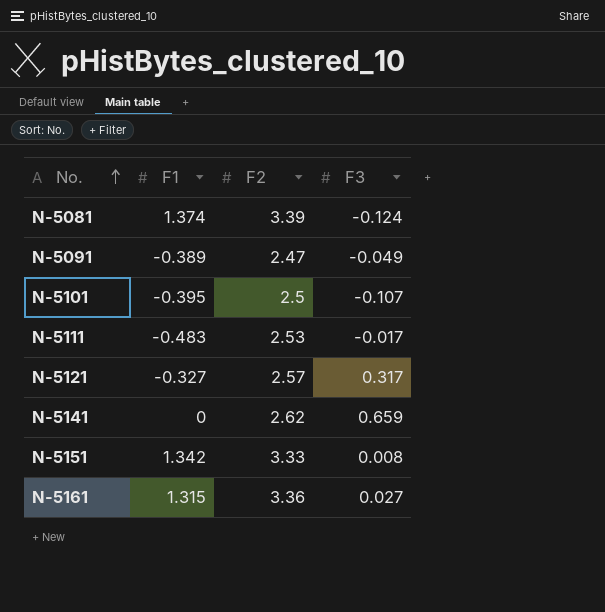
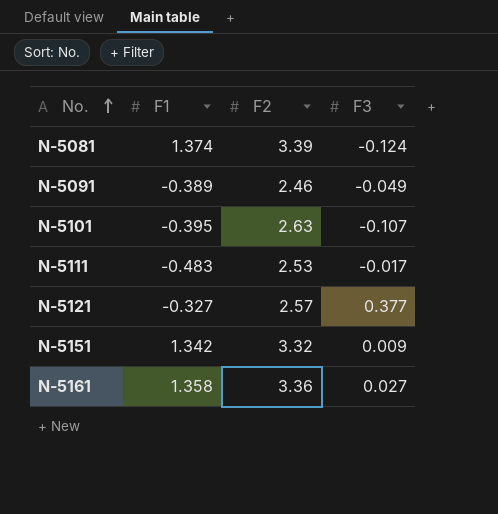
row N-5141: 0 | 2.62 | 0.659 -> none
N-5091 | F2: 2.47 -> 2.46
N-5101 | F2: 2.5 -> 2.63
N-5121 | F3: 0.317 -> 0.377
N-5151 | F2: 3.33 -> 3.32
N-5151 | F3: 0.008 -> 0.009
N-5161 | F1: 1.315 -> 1.358

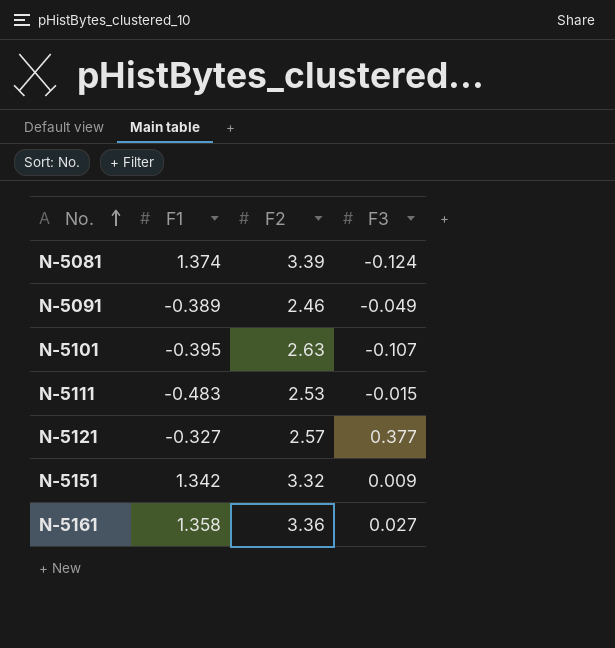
N-5111 | F3: -0.017 -> -0.015

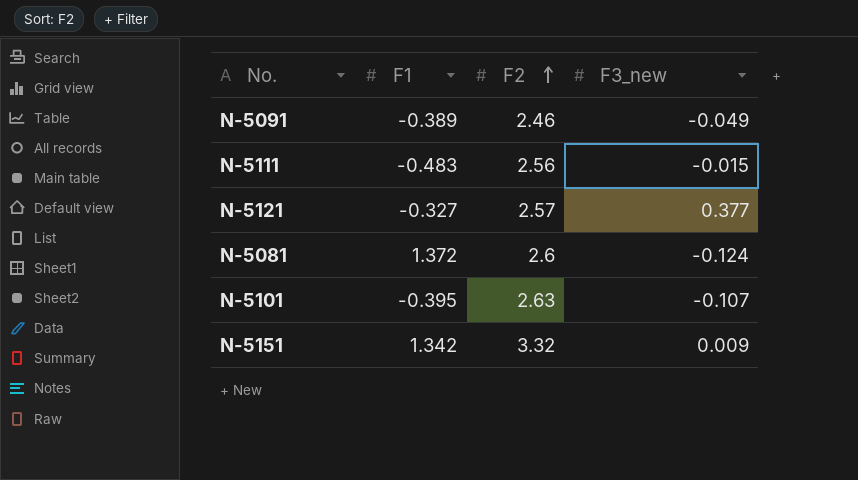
row order: No. ascending -> F2 ascending
column name: F3 -> F3_new
row N-5161: 1.358 | 3.36 | 0.027 -> none
N-5111 | F2: 2.53 -> 2.56
N-5081 | F1: 1.374 -> 1.372
N-5081 | F2: 3.39 -> 2.6

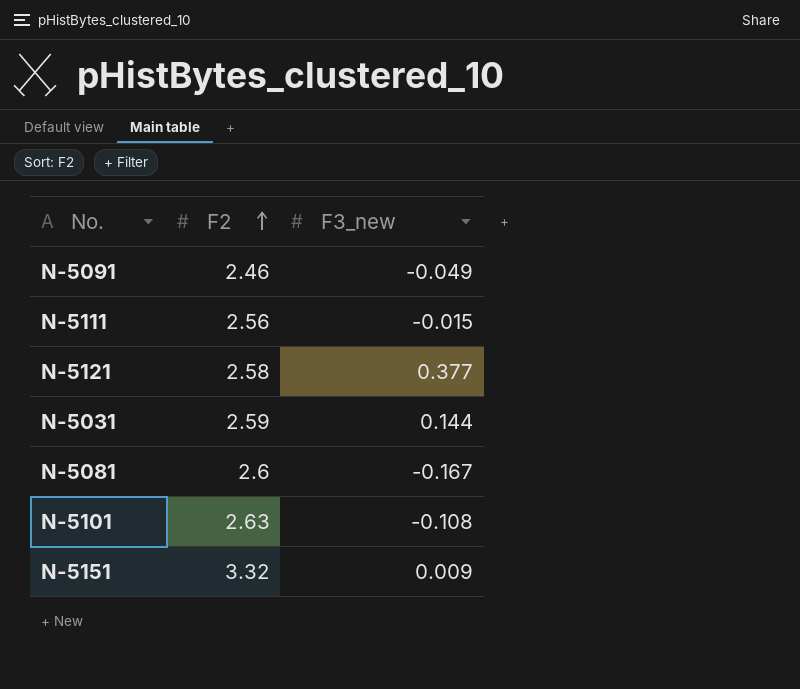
column F1 | position: 2 -> none
N-5121 | F2: 2.57 -> 2.58
row N-5031: none -> 2.59 | 0.144
N-5081 | F3_new: -0.124 -> -0.167
N-5101 | F3_new: -0.107 -> -0.108

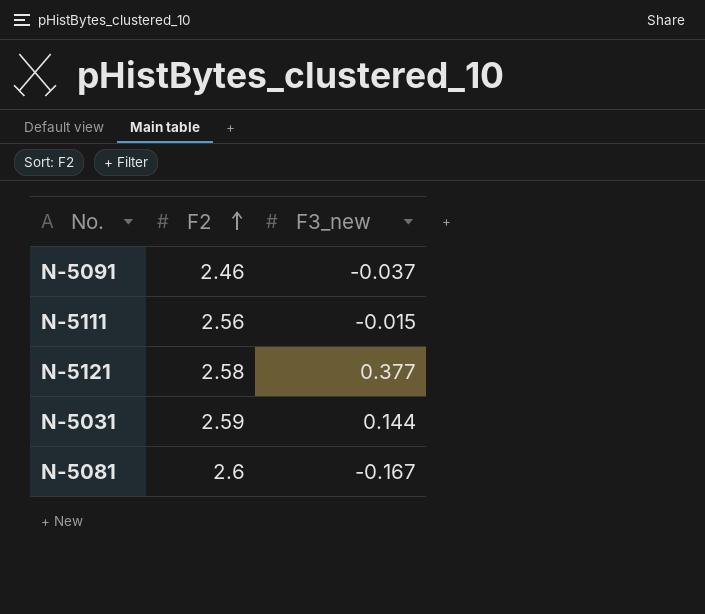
row N-5101: 2.63 | -0.108 -> none
row N-5151: 3.32 | 0.009 -> none
N-5091 | F3_new: -0.049 -> -0.037

